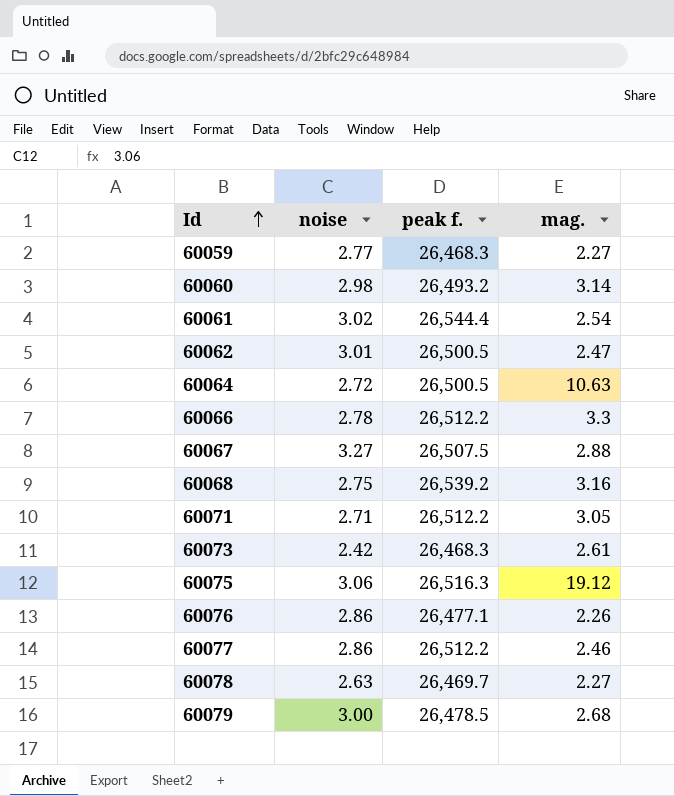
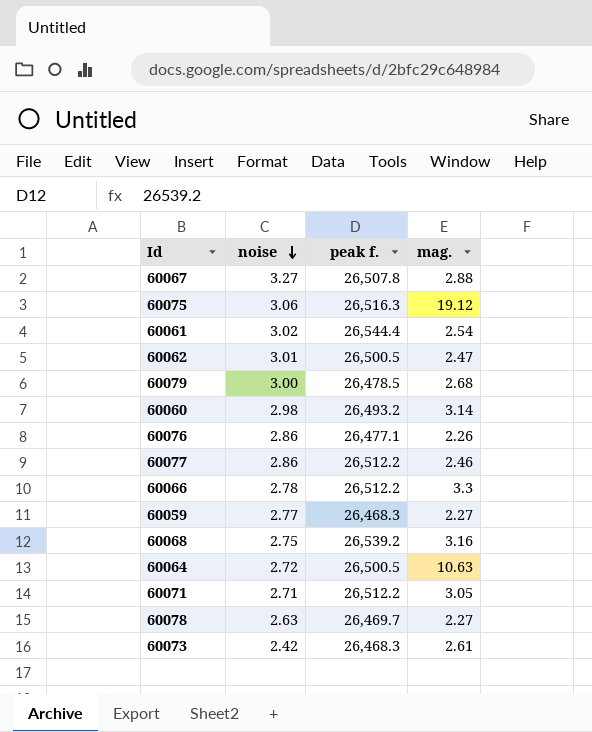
row order: Id ascending -> noise descending
60067 | peak f.: 26,507.5 -> 26,507.8

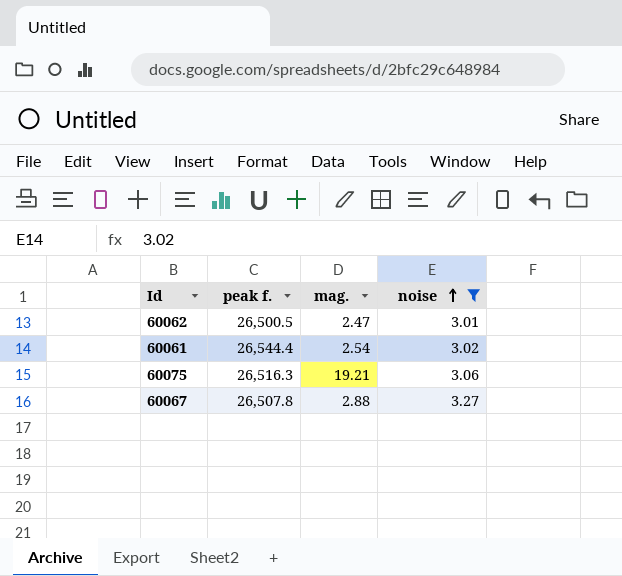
filter: none -> noise >= 3.01
row order: noise descending -> noise ascending
column noise | position: 2 -> 4
60075 | mag.: 19.12 -> 19.21

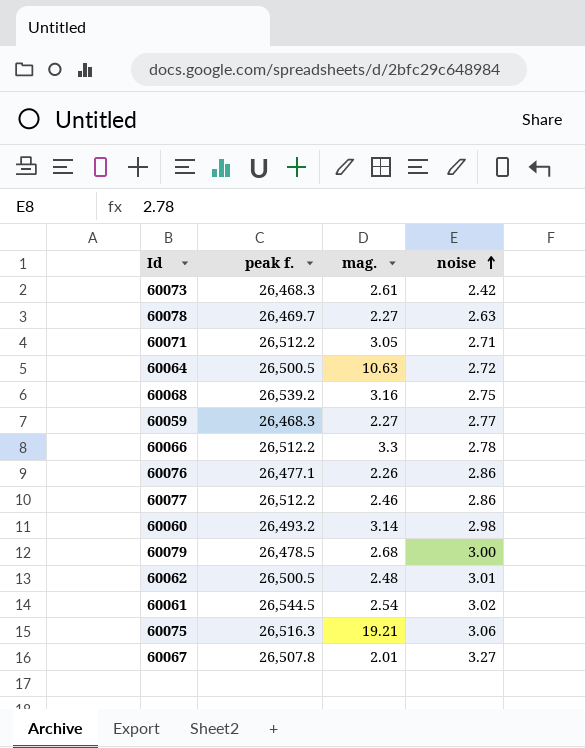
filter: noise >= 3.01 -> none
60062 | mag.: 2.47 -> 2.48
60061 | peak f.: 26,544.4 -> 26,544.5
60067 | mag.: 2.88 -> 2.01

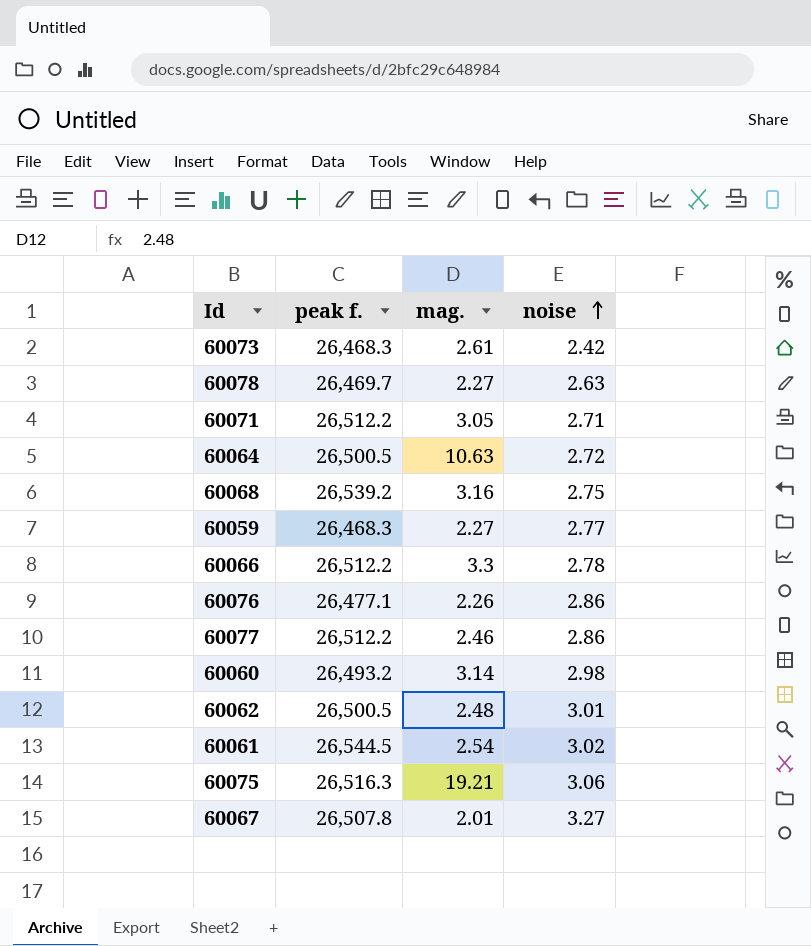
row 60079: 26,478.5 | 2.68 | 3.00 -> none

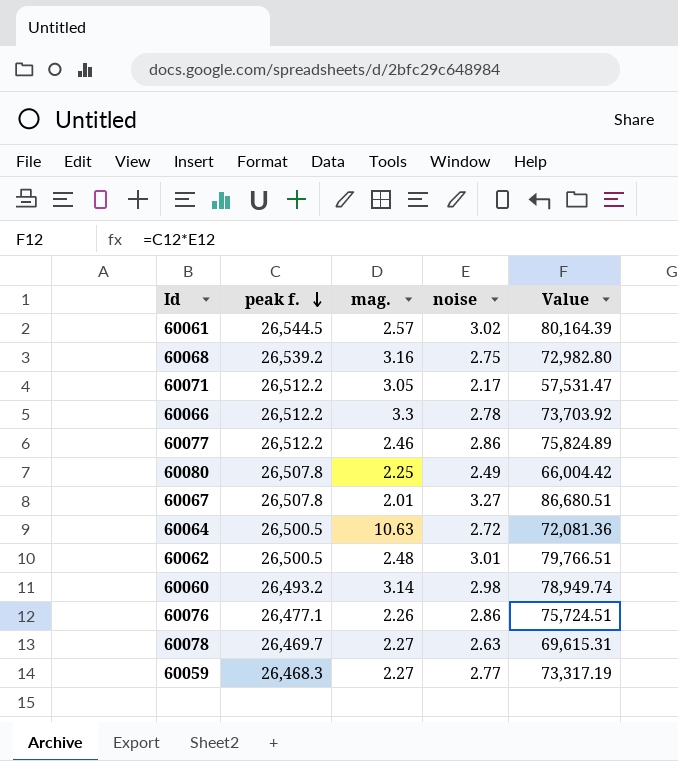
row order: noise ascending -> peak f. descending
column Value | formula: none -> [peak f.] * [noise]
row 60073: 26,468.3 | 2.61 | 2.42 -> none
row 60075: 26,516.3 | 19.21 | 3.06 -> none
60061 | mag.: 2.54 -> 2.57
60071 | noise: 2.71 -> 2.17
row 60080: none -> 26,507.8 | 2.25 | 2.49 | 66,004.42

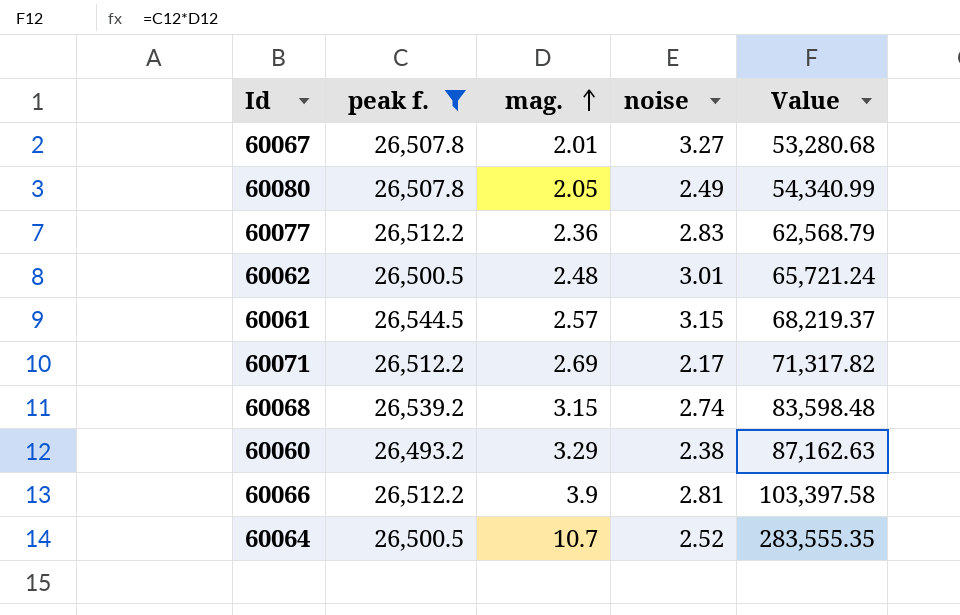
filter: none -> peak f. >= 26,493.2
row order: peak f. descending -> mag. ascending
column Value | formula: [peak f.] * [noise] -> [peak f.] * [mag.]
60080 | mag.: 2.25 -> 2.05
60077 | mag.: 2.46 -> 2.36
60077 | noise: 2.86 -> 2.83
60061 | noise: 3.02 -> 3.15
60071 | mag.: 3.05 -> 2.69
60068 | mag.: 3.16 -> 3.15
60068 | noise: 2.75 -> 2.74
60060 | mag.: 3.14 -> 3.29
60060 | noise: 2.98 -> 2.38
60066 | mag.: 3.3 -> 3.9
60066 | noise: 2.78 -> 2.81
60064 | mag.: 10.63 -> 10.7
60064 | noise: 2.72 -> 2.52

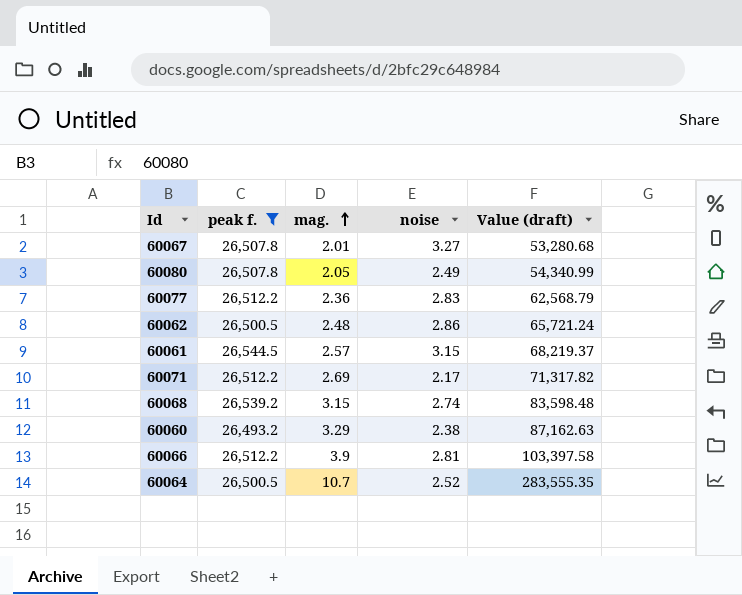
column name: Value -> Value (draft)
60062 | noise: 3.01 -> 2.86

